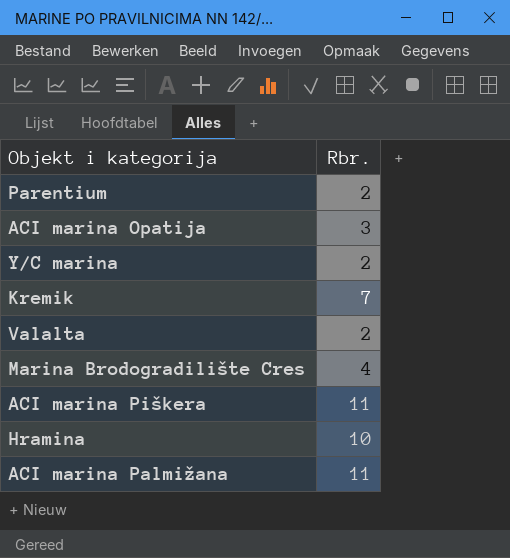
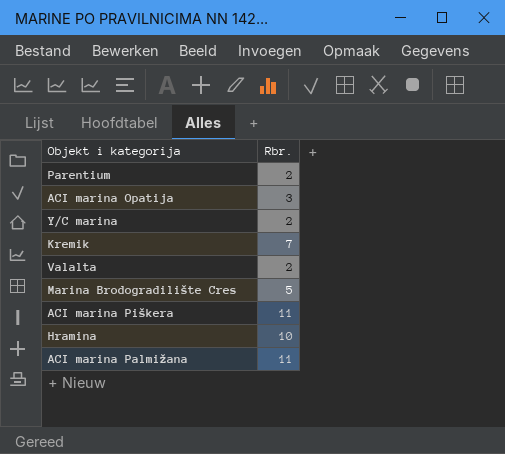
Marina Brodogradilište Cres | Rbr.: 4 -> 5

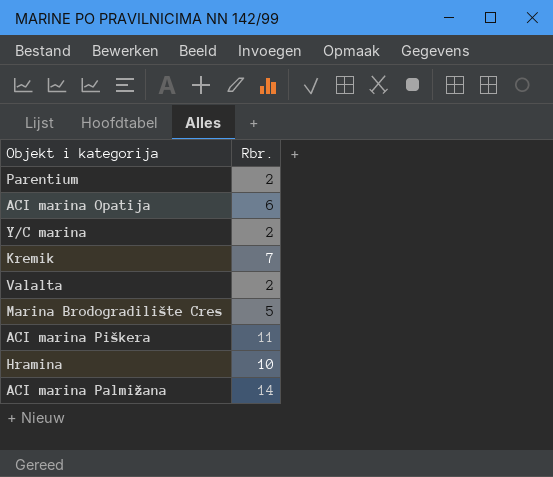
ACI marina Opatija | Rbr.: 3 -> 6
ACI marina Palmižana | Rbr.: 11 -> 14

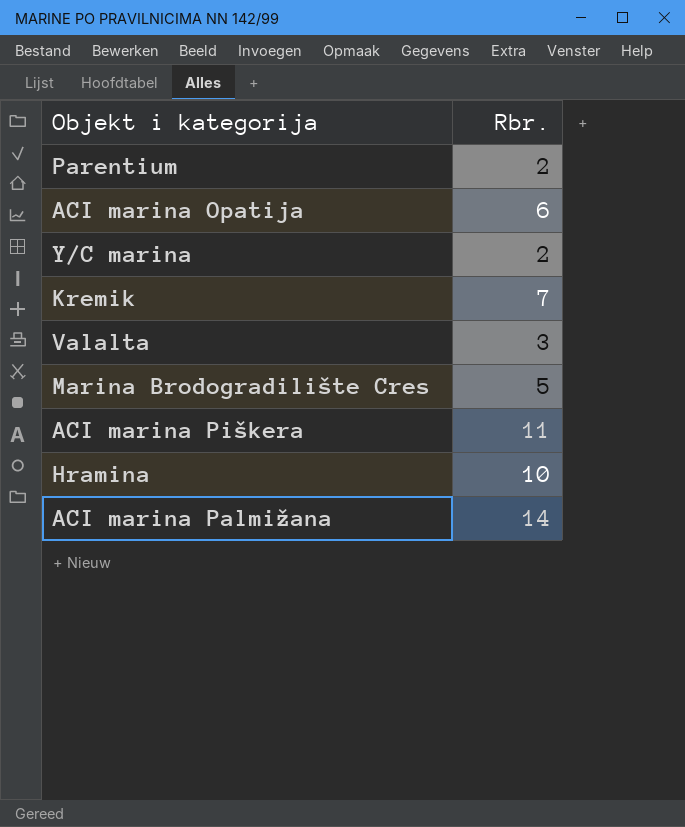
Valalta | Rbr.: 2 -> 3

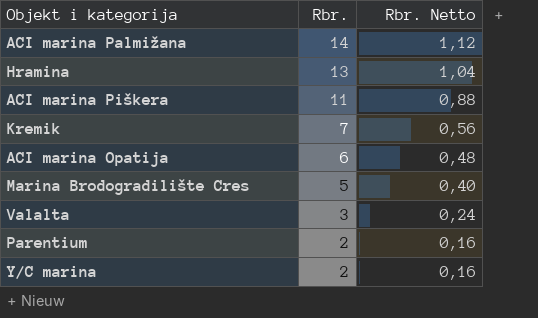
row order: none -> Rbr. descending
column Rbr. Netto | formula: none -> [Rbr.] * 0,08
Hramina | Rbr.: 10 -> 13

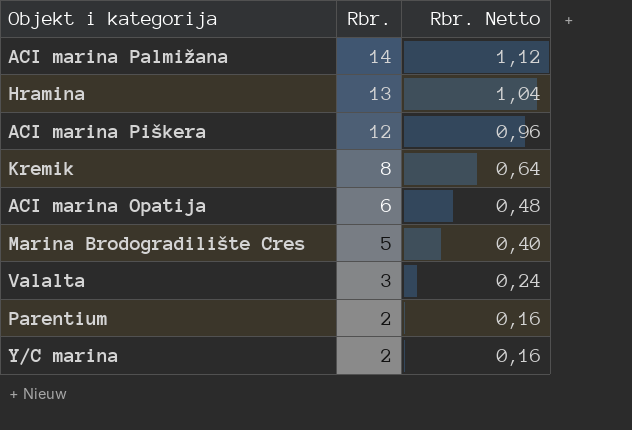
ACI marina Piškera | Rbr.: 11 -> 12
ACI marina Piškera | Rbr. Netto: 0,88 -> 0,96
Kremik | Rbr.: 7 -> 8
Kremik | Rbr. Netto: 0,56 -> 0,64

